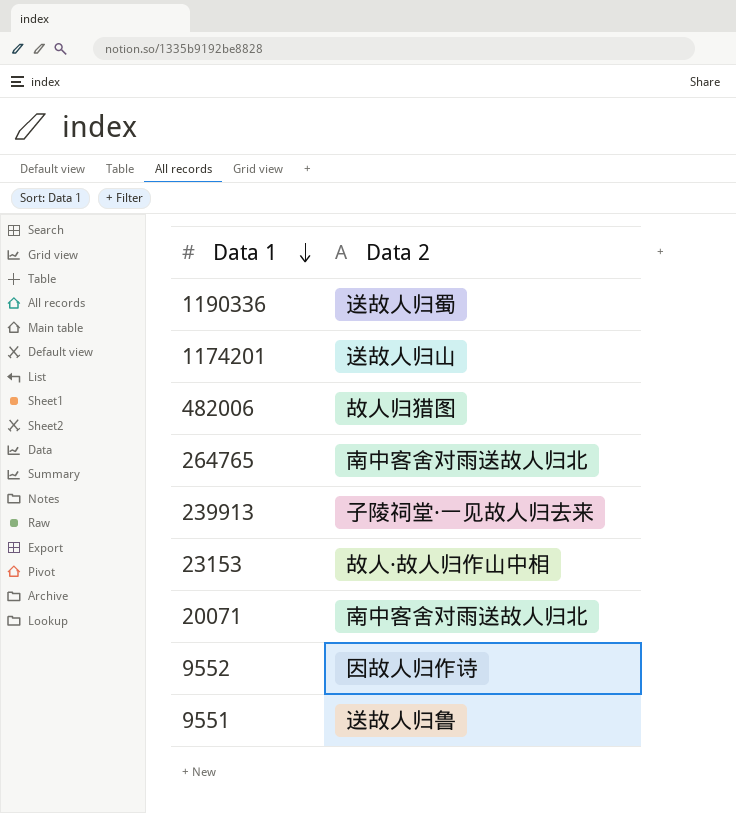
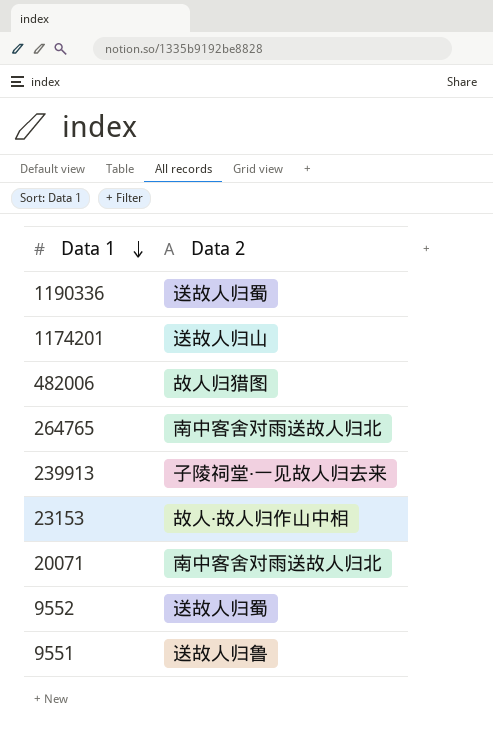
9552 | Data 2: 因故人归作诗 -> 送故人归蜀

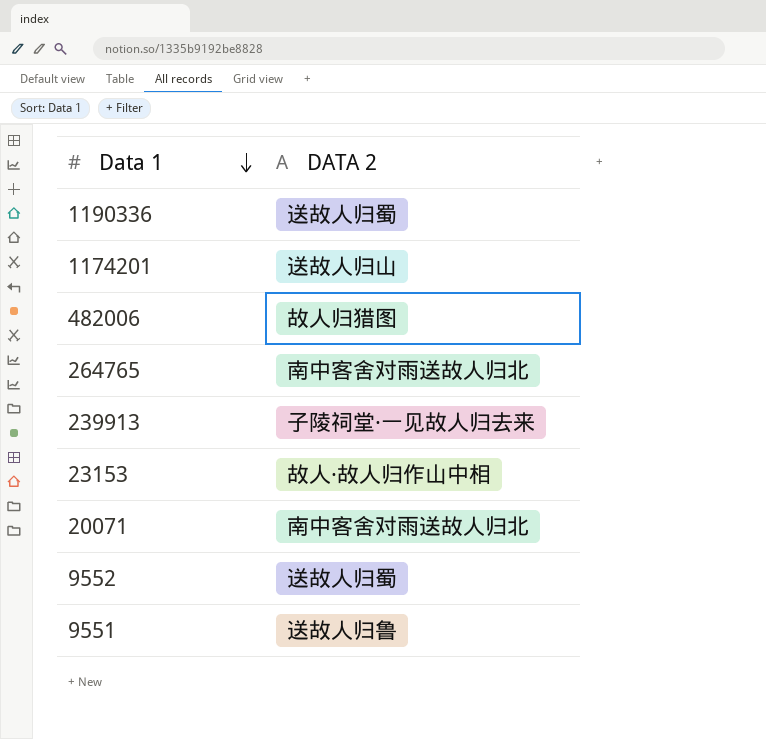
column name: Data 2 -> DATA 2

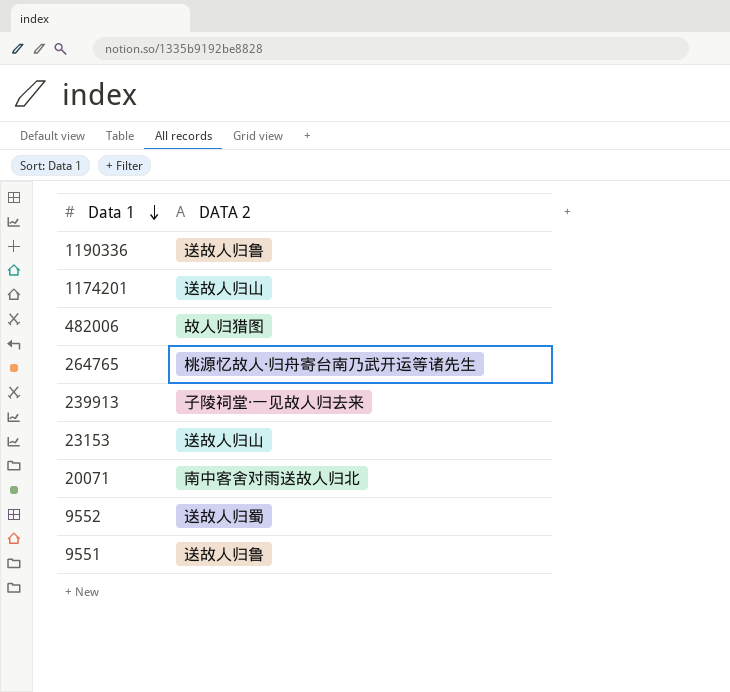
1190336 | DATA 2: 送故人归蜀 -> 送故人归鲁
264765 | DATA 2: 南中客舍对雨送故人归北 -> 桃源忆故人·归舟寄台南乃武开运等诸先生
23153 | DATA 2: 故人·故人归作山中相 -> 送故人归山

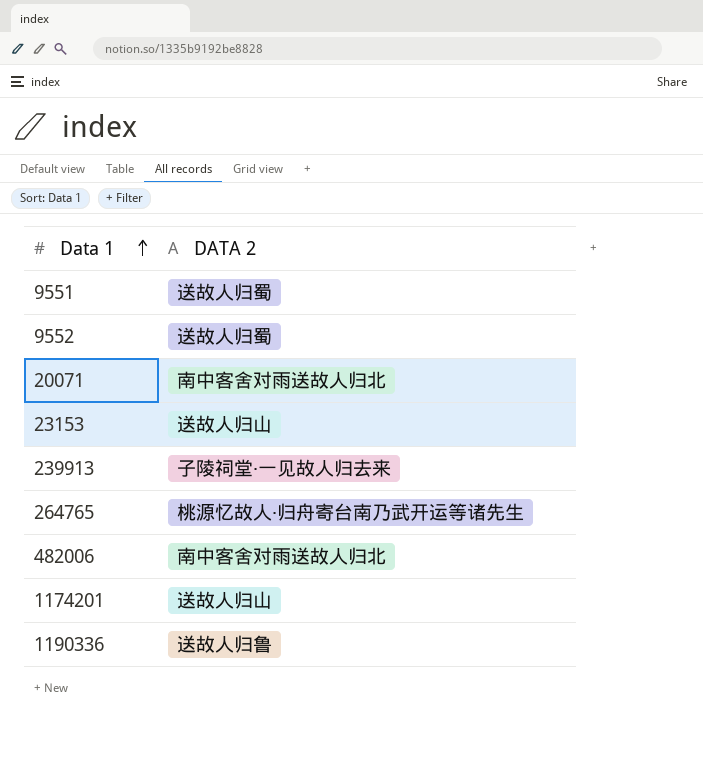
row order: Data 1 descending -> Data 1 ascending
9551 | DATA 2: 送故人归鲁 -> 送故人归蜀
482006 | DATA 2: 故人归猎图 -> 南中客舍对雨送故人归北

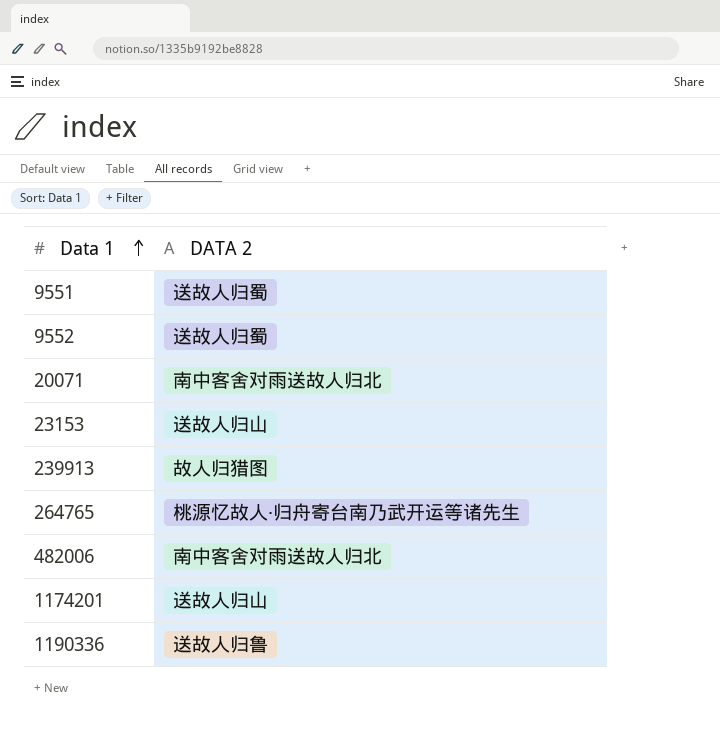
239913 | DATA 2: 子陵祠堂·一见故人归去来 -> 故人归猎图

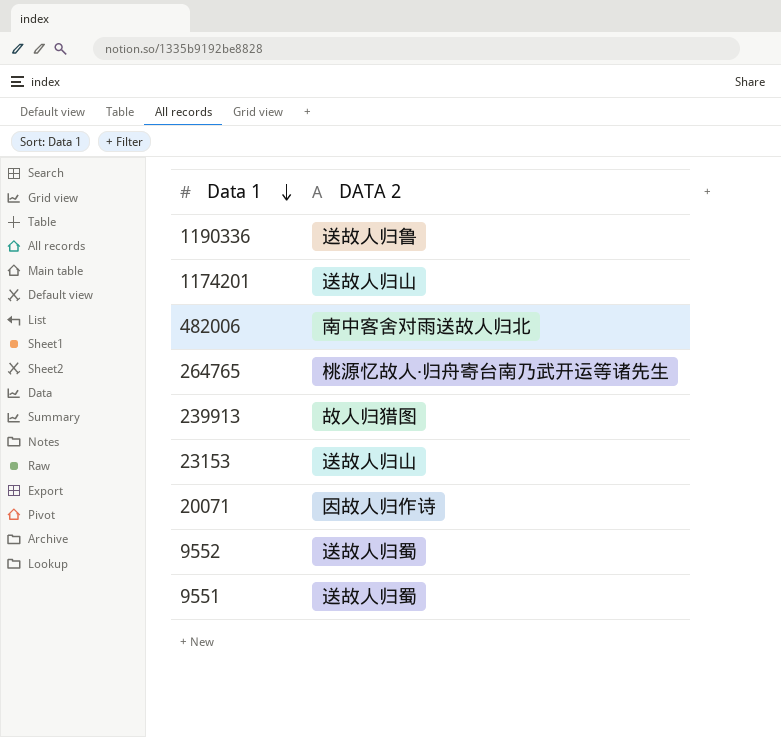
row order: Data 1 ascending -> Data 1 descending
20071 | DATA 2: 南中客舍对雨送故人归北 -> 因故人归作诗

